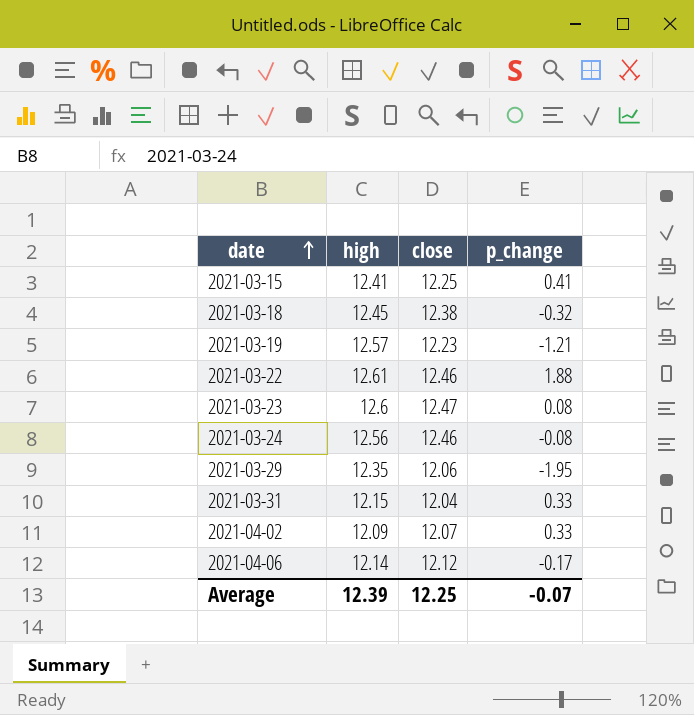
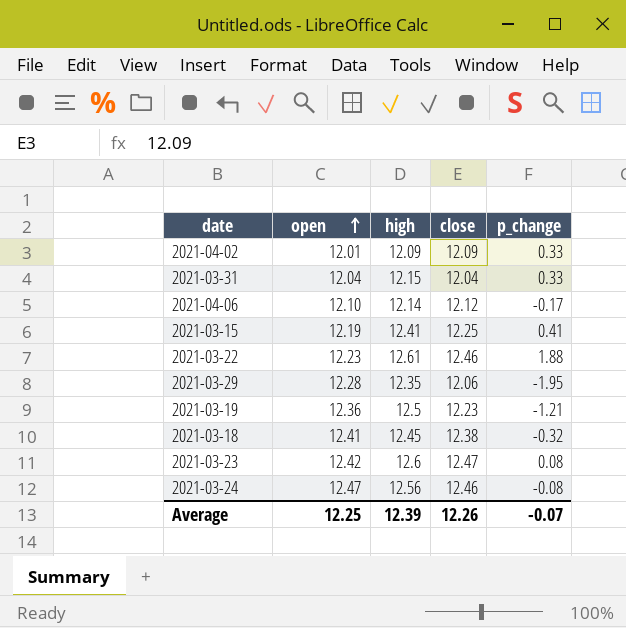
row order: date ascending -> open ascending
column open | position: none -> 2
2021-04-02 | close: 12.07 -> 12.09
2021-03-19 | high: 12.57 -> 12.5
Average | close: 12.25 -> 12.26

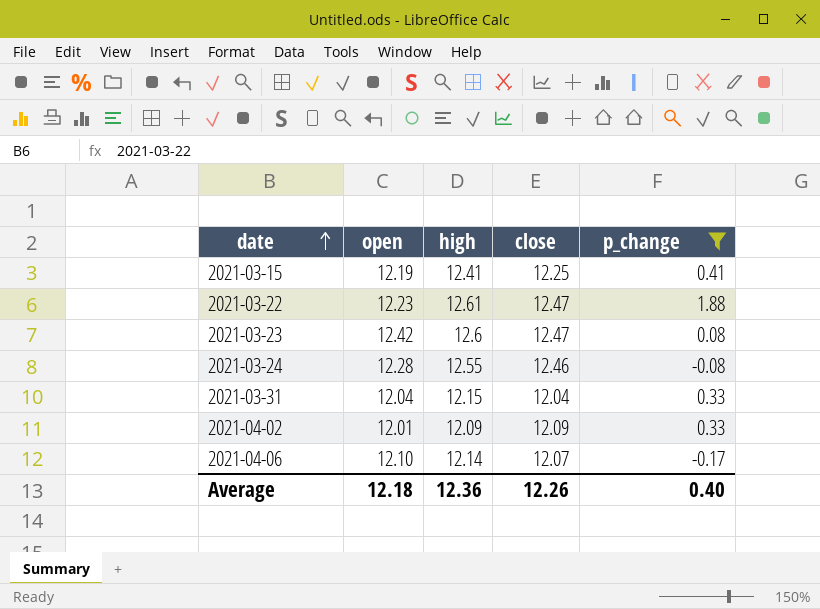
filter: none -> p_change >= -0.17
row order: open ascending -> date ascending
2021-03-22 | close: 12.46 -> 12.47
2021-03-24 | open: 12.47 -> 12.28
2021-03-24 | high: 12.56 -> 12.55
2021-04-06 | close: 12.12 -> 12.07
Average | open: 12.25 -> 12.18
Average | high: 12.39 -> 12.36
Average | p_change: -0.07 -> 0.40

